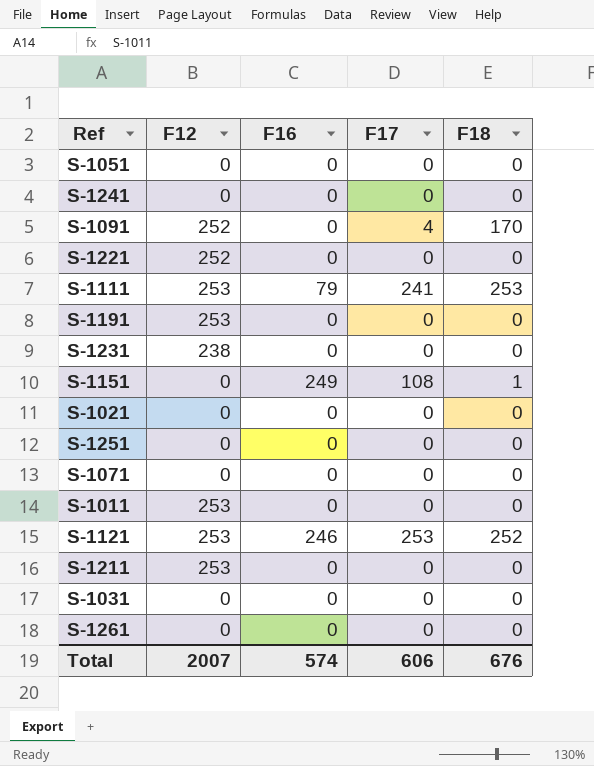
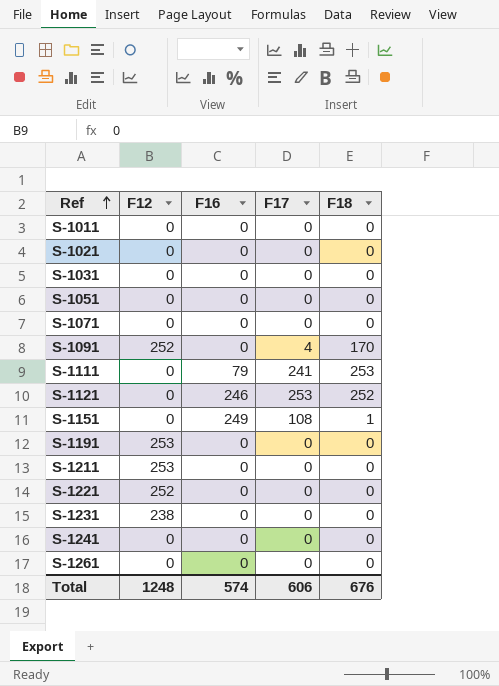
row order: none -> Ref ascending
row S-1251: 0 | 0 | 0 | 0 -> none
S-1011 | F12: 253 -> 0
S-1111 | F12: 253 -> 0
S-1121 | F12: 253 -> 0
Total | F12: 2007 -> 1248

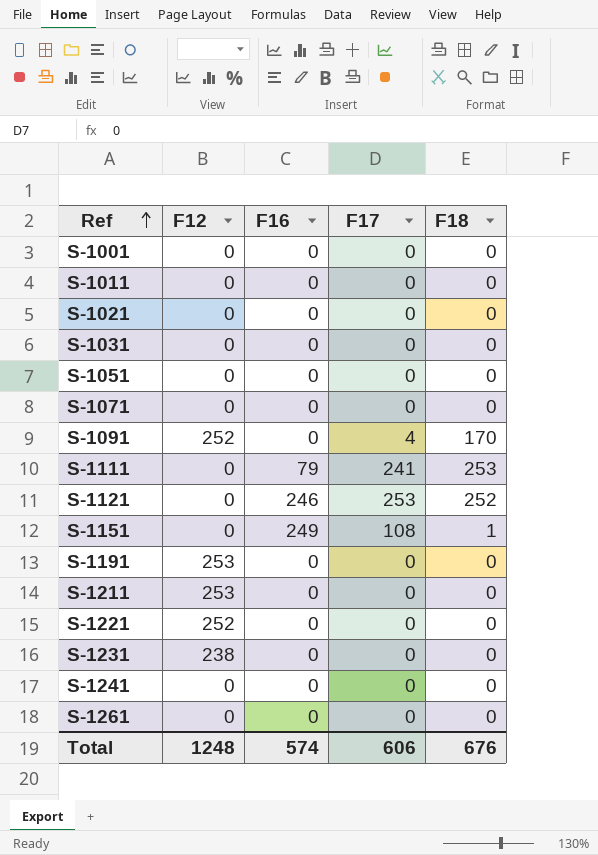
row S-1001: none -> 0 | 0 | 0 | 0

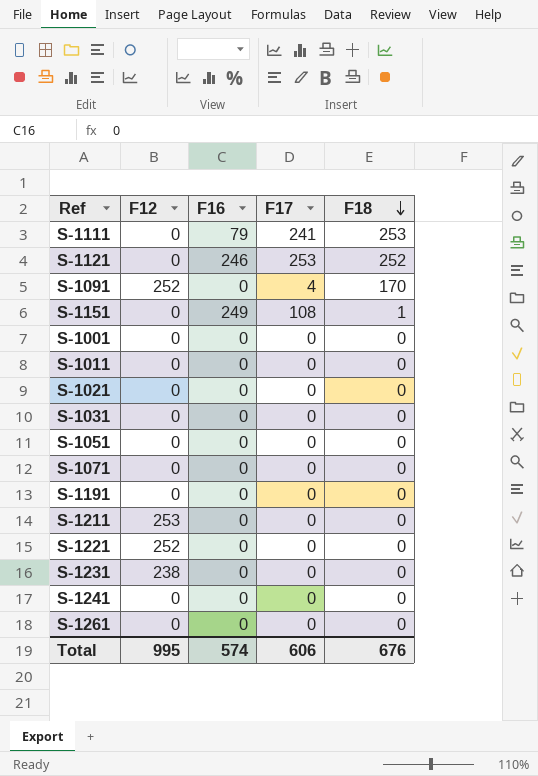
row order: Ref ascending -> F18 descending
S-1191 | F12: 253 -> 0
Total | F12: 1248 -> 995

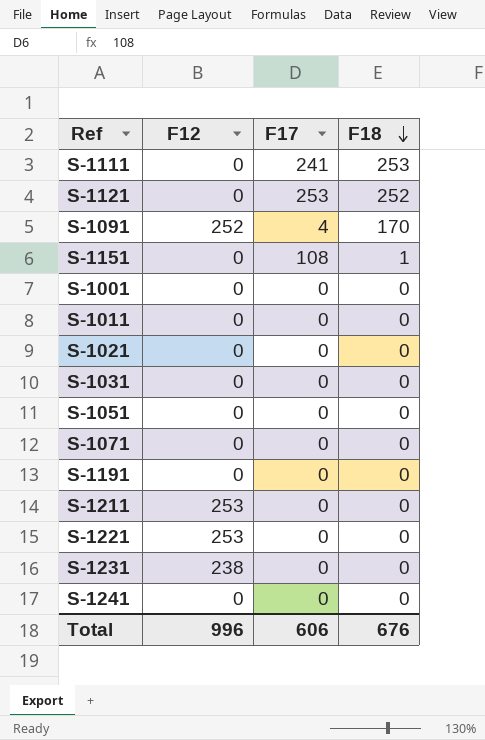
column F16 | position: 3 -> none
row S-1261: 0 | 0 | 0 | 0 -> none
S-1221 | F12: 252 -> 253
Total | F12: 995 -> 996

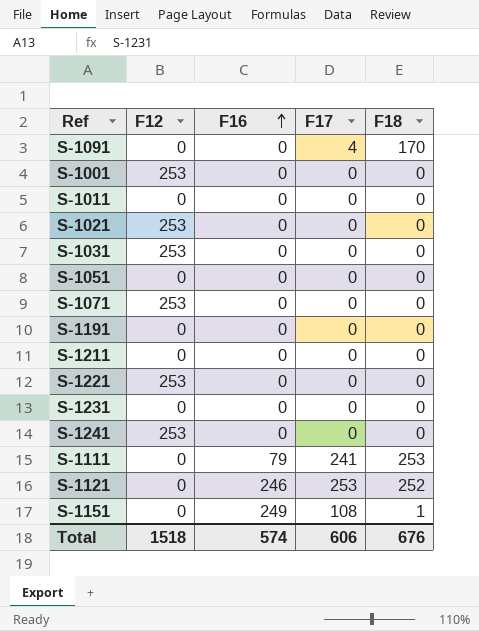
row order: F18 descending -> F16 ascending
column F16 | position: none -> 3
S-1091 | F12: 252 -> 0
S-1001 | F12: 0 -> 253
S-1021 | F12: 0 -> 253
S-1031 | F12: 0 -> 253
S-1071 | F12: 0 -> 253
S-1211 | F12: 253 -> 0
S-1231 | F12: 238 -> 0
S-1241 | F12: 0 -> 253
Total | F12: 996 -> 1518

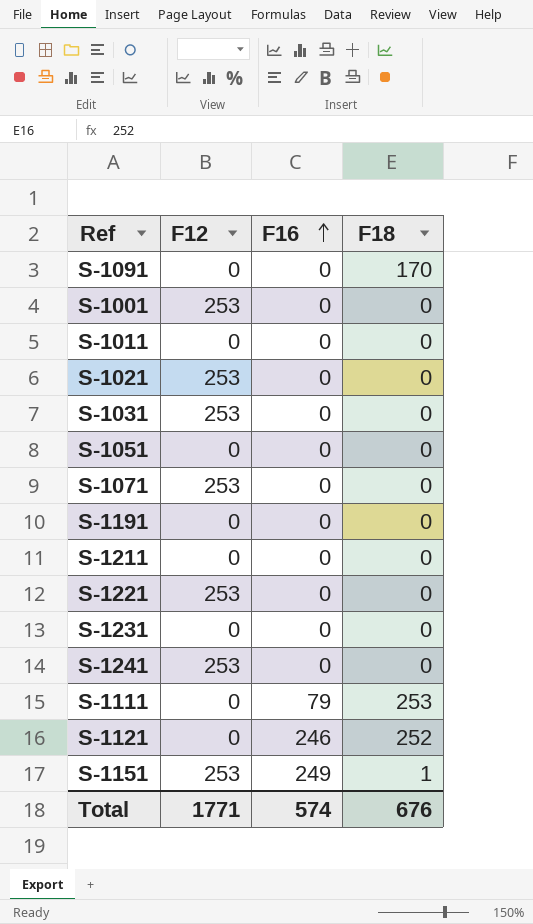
column F17 | position: 4 -> none
S-1151 | F12: 0 -> 253
Total | F12: 1518 -> 1771

